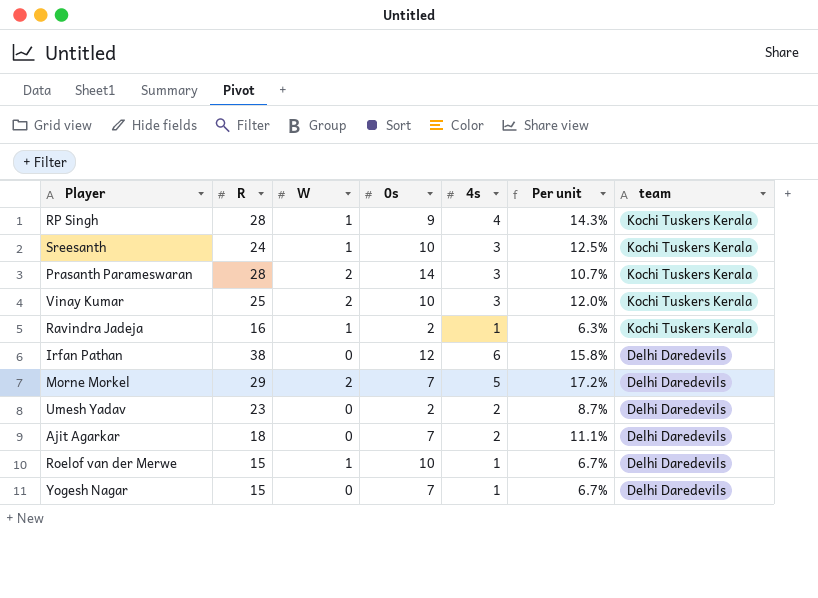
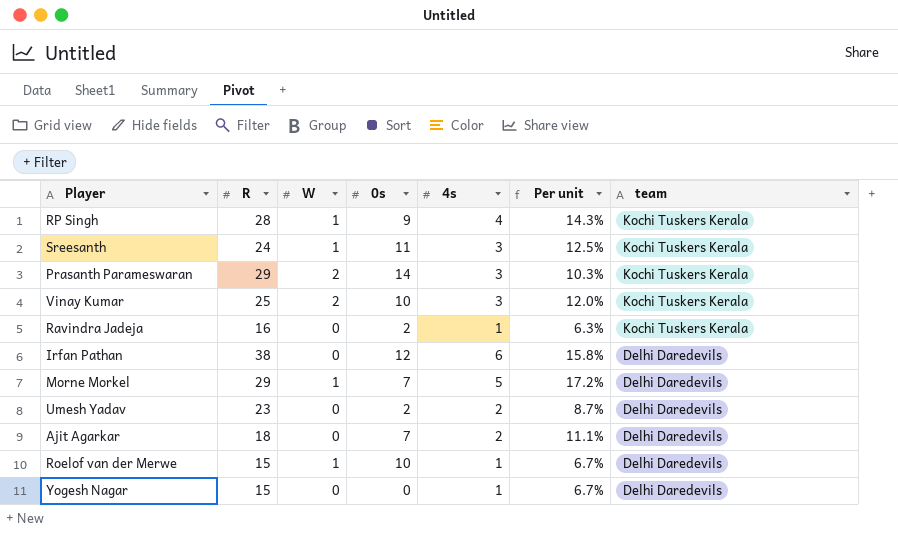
Sreesanth | 0s: 10 -> 11
Prasanth Parameswaran | R: 28 -> 29
Prasanth Parameswaran | Per unit: 10.7% -> 10.3%
Ravindra Jadeja | W: 1 -> 0
Morne Morkel | W: 2 -> 1
Yogesh Nagar | 0s: 7 -> 0

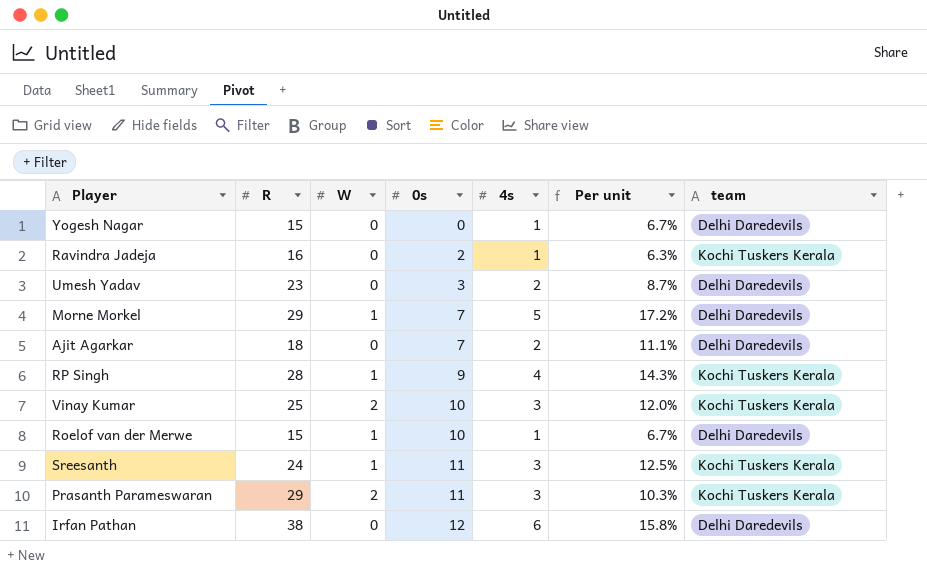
row order: team descending -> 0s ascending
Umesh Yadav | 0s: 2 -> 3
Prasanth Parameswaran | 0s: 14 -> 11

